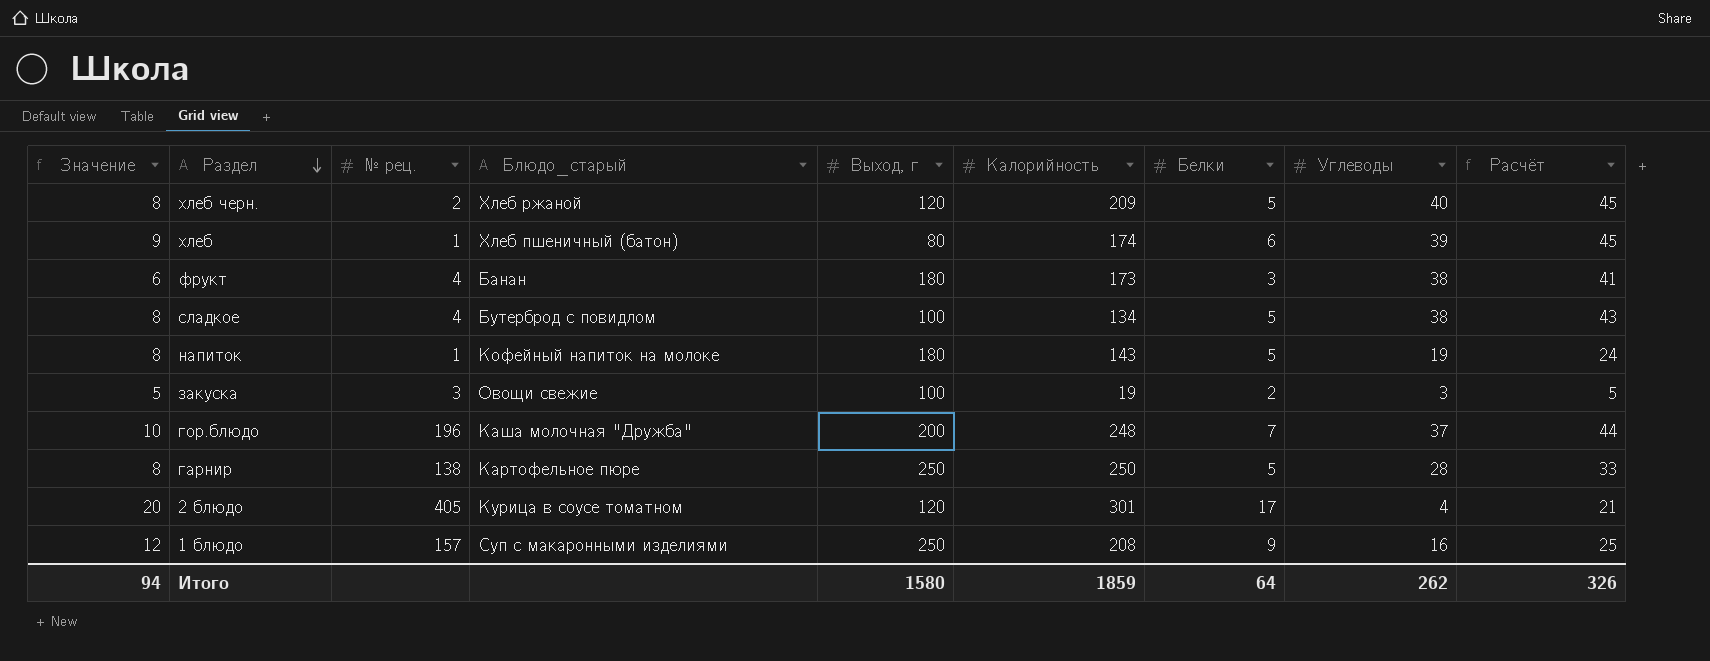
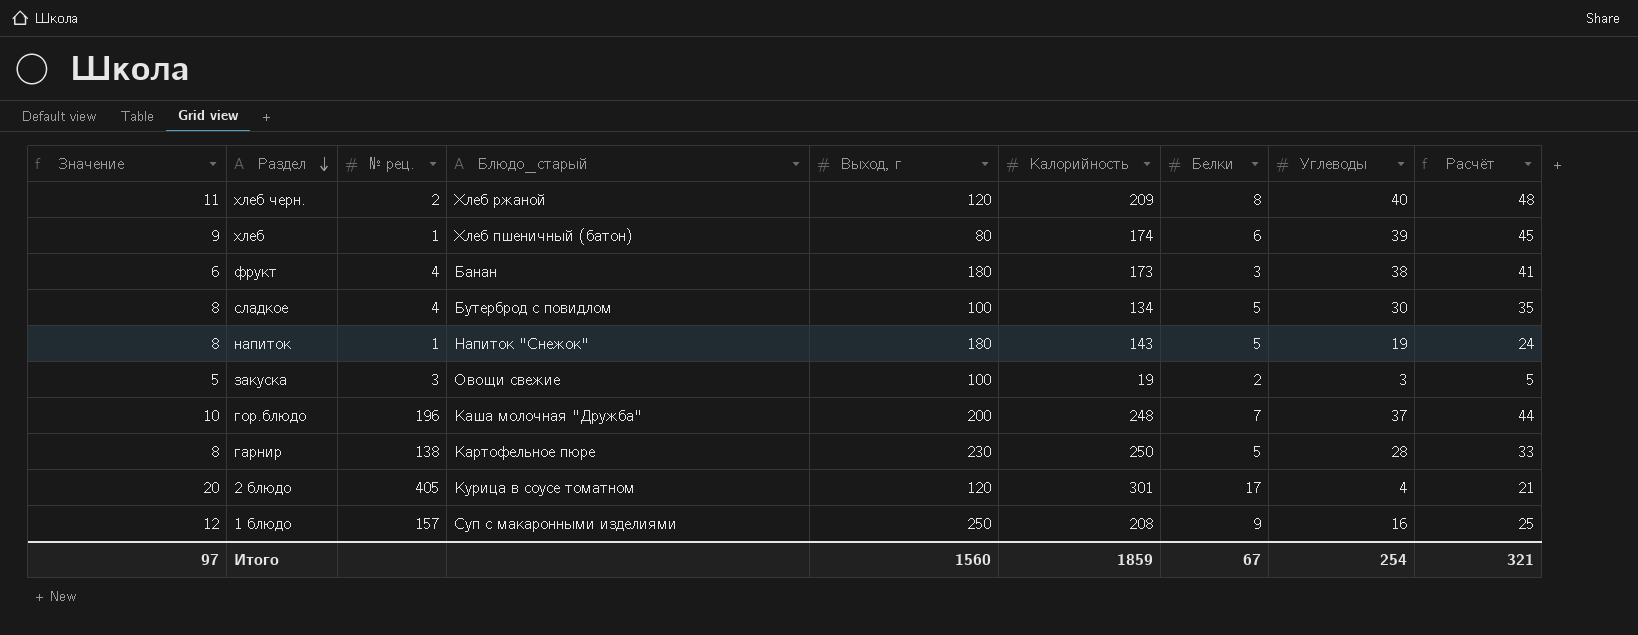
хлеб черн. | Значение: 8 -> 11
хлеб черн. | Белки: 5 -> 8
хлеб черн. | Расчёт: 45 -> 48
сладкое | Углеводы: 38 -> 30
сладкое | Расчёт: 43 -> 35
напиток | Блюдо_старый: Кофейный напиток на молоке -> Напиток "Снежок"
гарнир | Выход, г: 250 -> 230
Итого | Значение: 94 -> 97
Итого | Выход, г: 1580 -> 1560
Итого | Белки: 64 -> 67
Итого | Углеводы: 262 -> 254
Итого | Расчёт: 326 -> 321

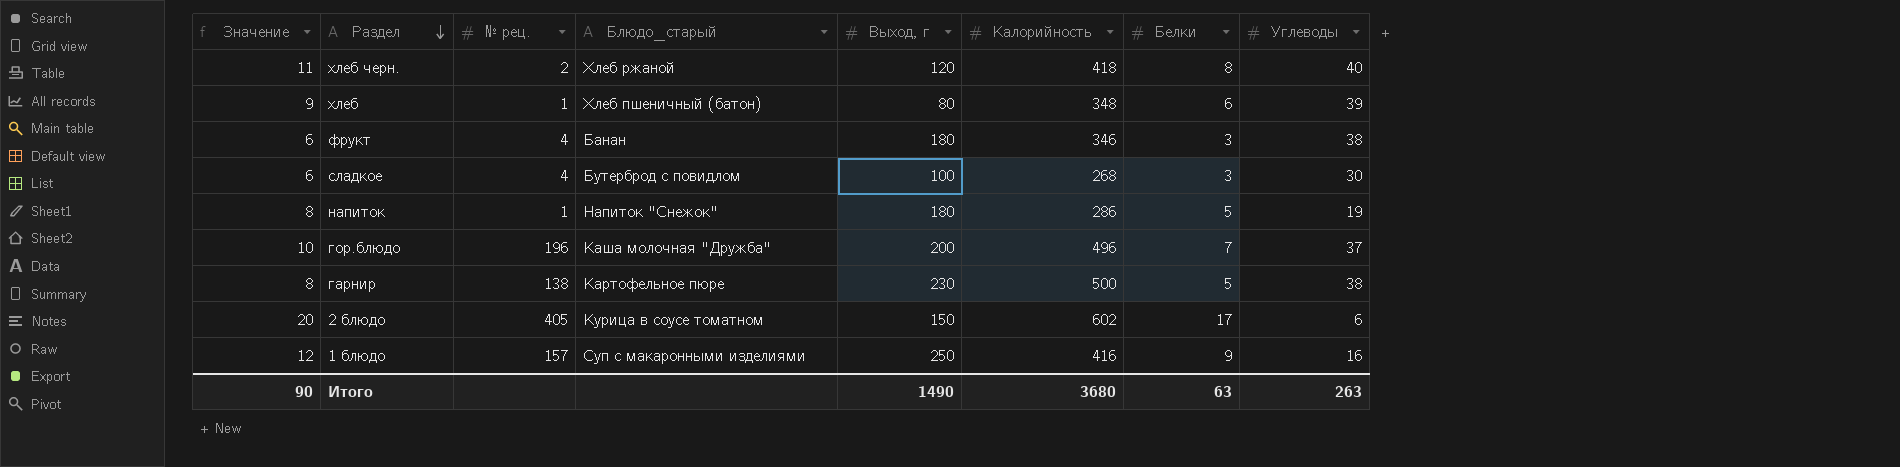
column Расчёт | formula: [Белки] + [Углеводы] -> none
row закуска: 5 | 3 | Овощи свежие | 100 | 19 | 2 | 3 | 5 -> none
хлеб черн. | Калорийность: 209 -> 418
хлеб | Калорийность: 174 -> 348
фрукт | Калорийность: 173 -> 346
сладкое | Значение: 8 -> 6
сладкое | Калорийность: 134 -> 268
сладкое | Белки: 5 -> 3
напиток | Калорийность: 143 -> 286
гор.блюдо | Калорийность: 248 -> 496
гарнир | Калорийность: 250 -> 500
гарнир | Углеводы: 28 -> 38
2 блюдо | Выход, г: 120 -> 150
2 блюдо | Калорийность: 301 -> 602
2 блюдо | Углеводы: 4 -> 6
1 блюдо | Калорийность: 208 -> 416
Итого | Значение: 97 -> 90
Итого | Выход, г: 1560 -> 1490
Итого | Калорийность: 1859 -> 3680
Итого | Белки: 67 -> 63
Итого | Углеводы: 254 -> 263

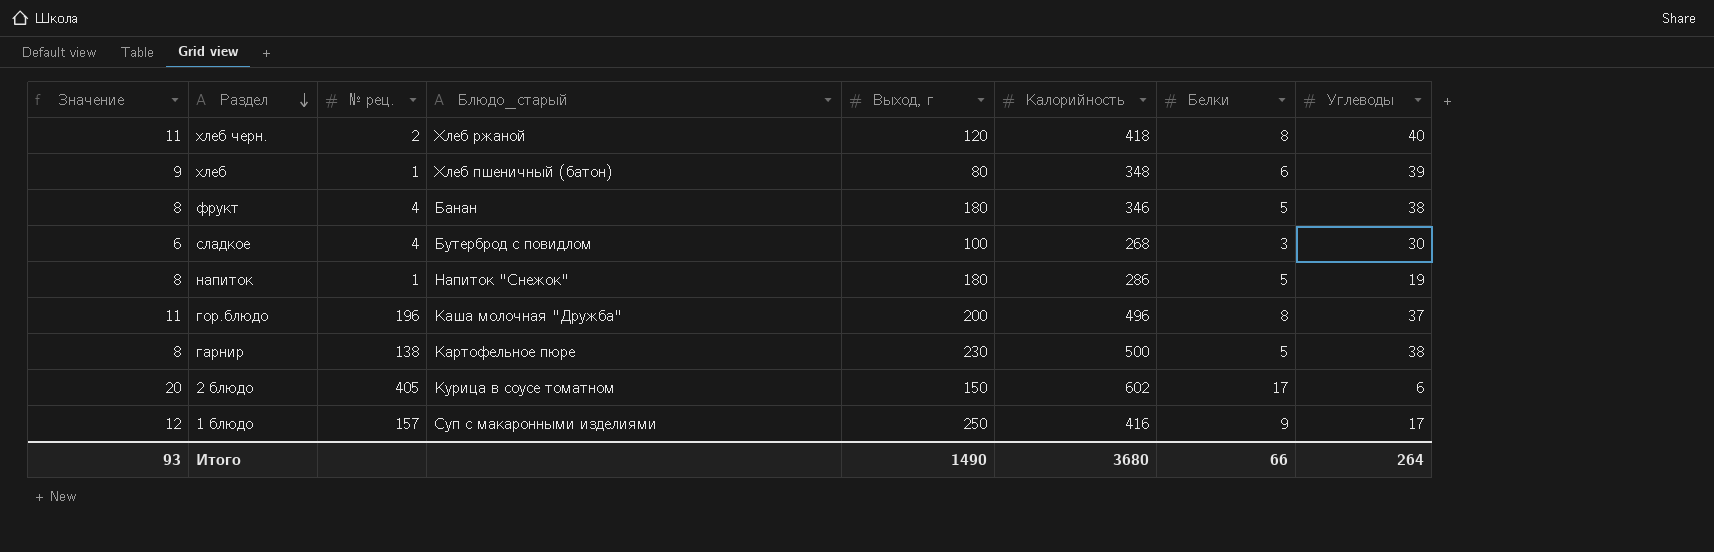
фрукт | Значение: 6 -> 8
фрукт | Белки: 3 -> 5
гор.блюдо | Значение: 10 -> 11
гор.блюдо | Белки: 7 -> 8
1 блюдо | Углеводы: 16 -> 17
Итого | Значение: 90 -> 93
Итого | Белки: 63 -> 66
Итого | Углеводы: 263 -> 264

